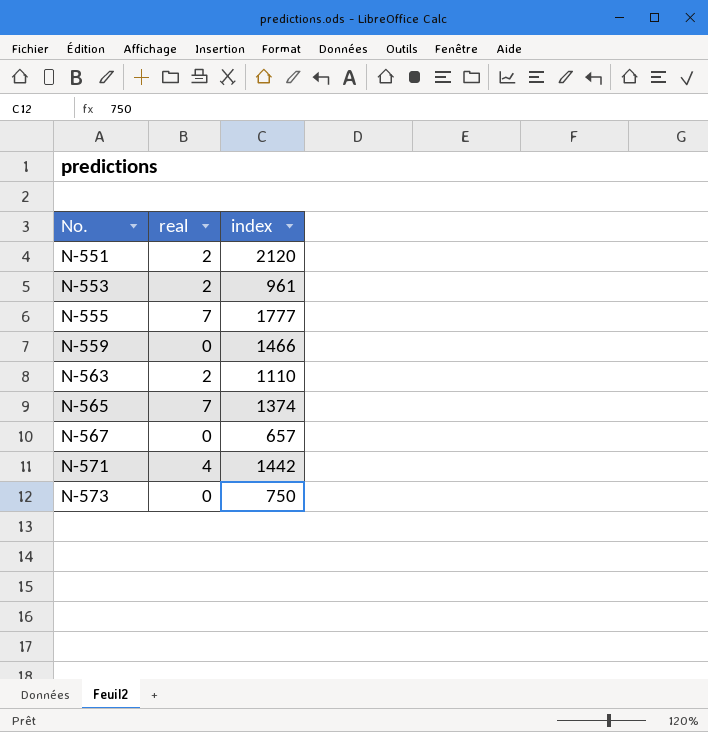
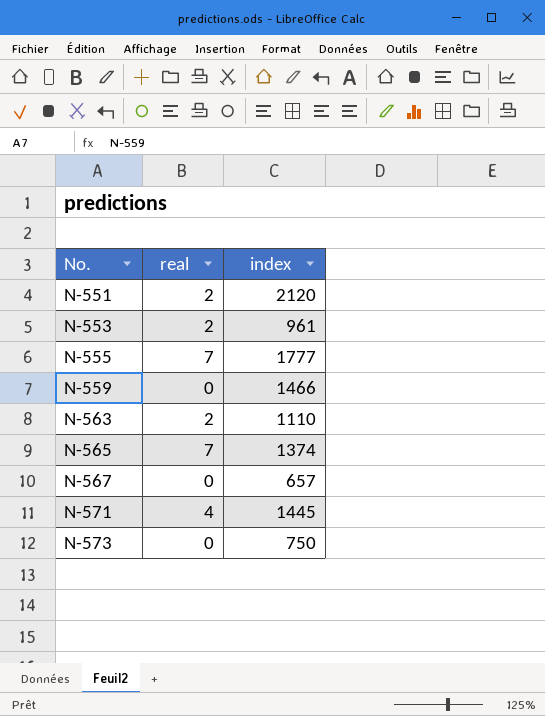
N-571 | index: 1442 -> 1445

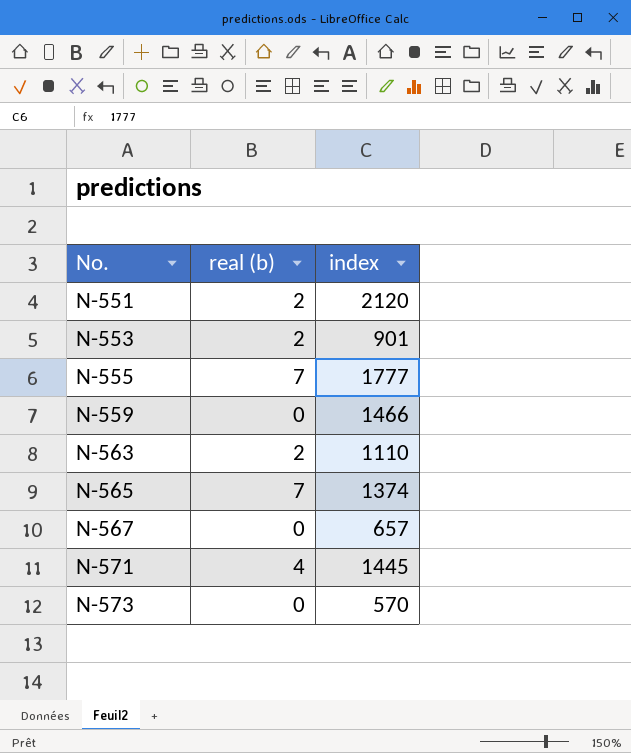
column name: real -> real (b)
N-553 | index: 961 -> 901
N-573 | index: 750 -> 570

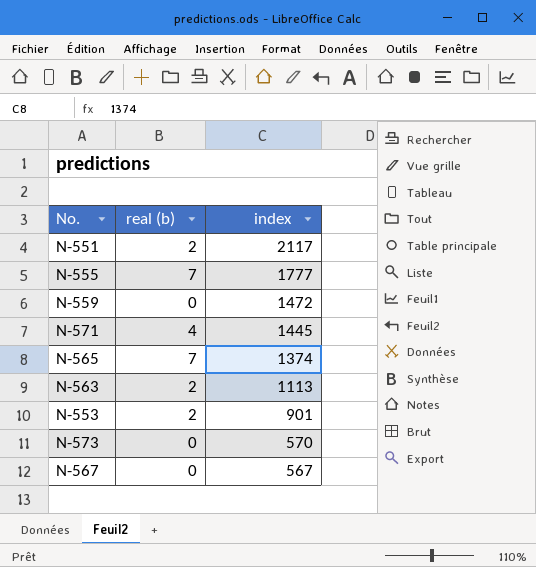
row order: No. ascending -> index descending
N-551 | index: 2120 -> 2117
N-559 | index: 1466 -> 1472
N-563 | index: 1110 -> 1113
N-567 | index: 657 -> 567

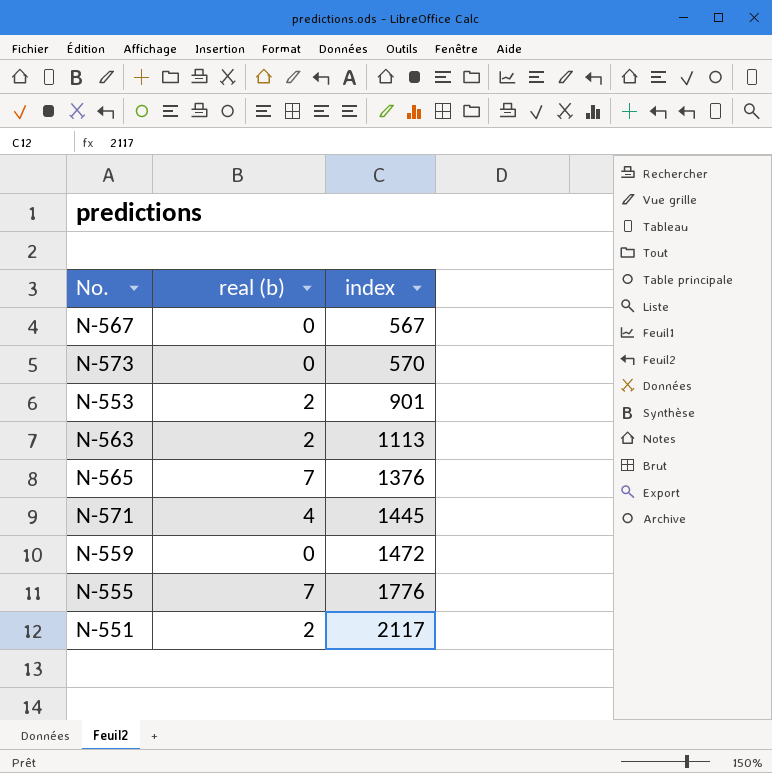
row order: index descending -> index ascending
N-565 | index: 1374 -> 1376
N-555 | index: 1777 -> 1776

